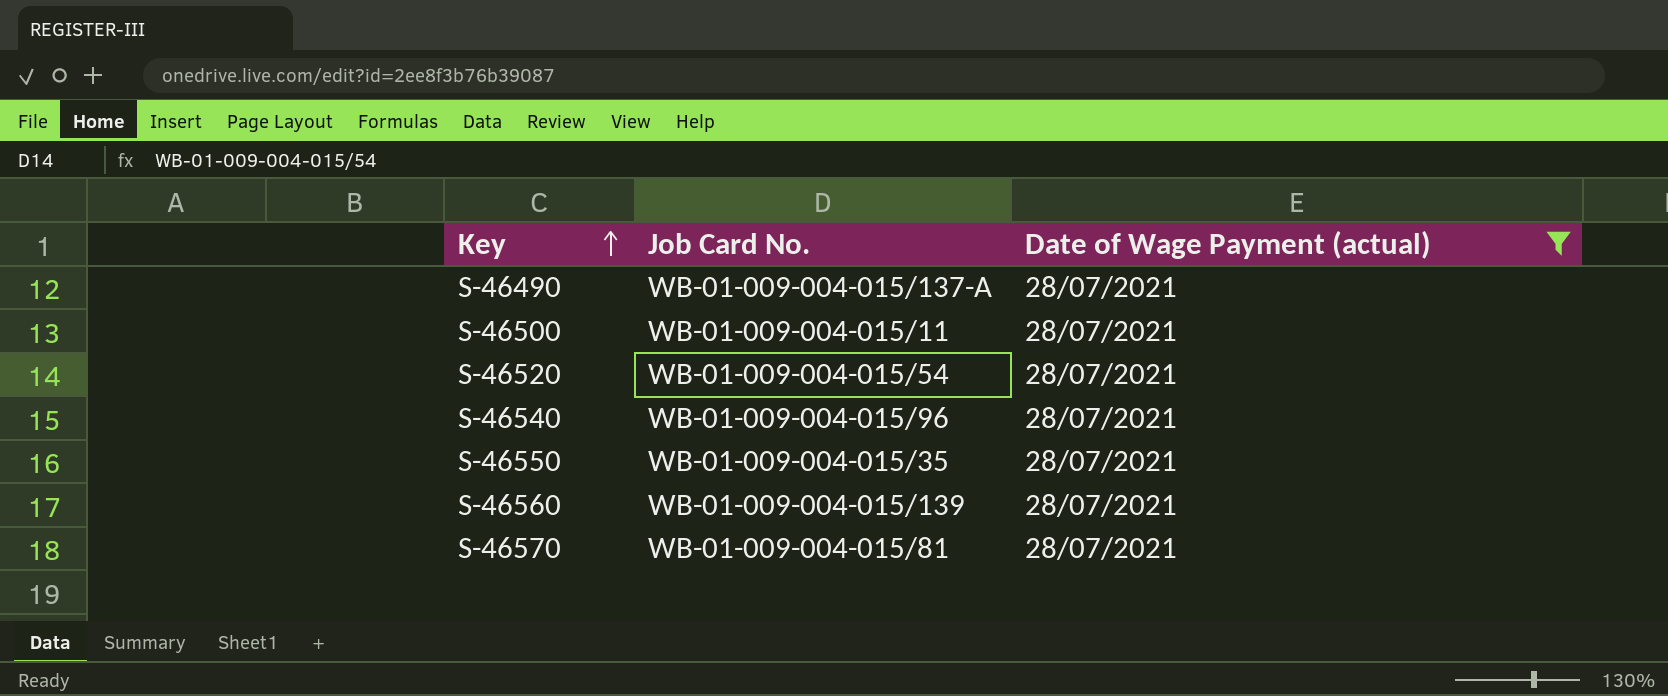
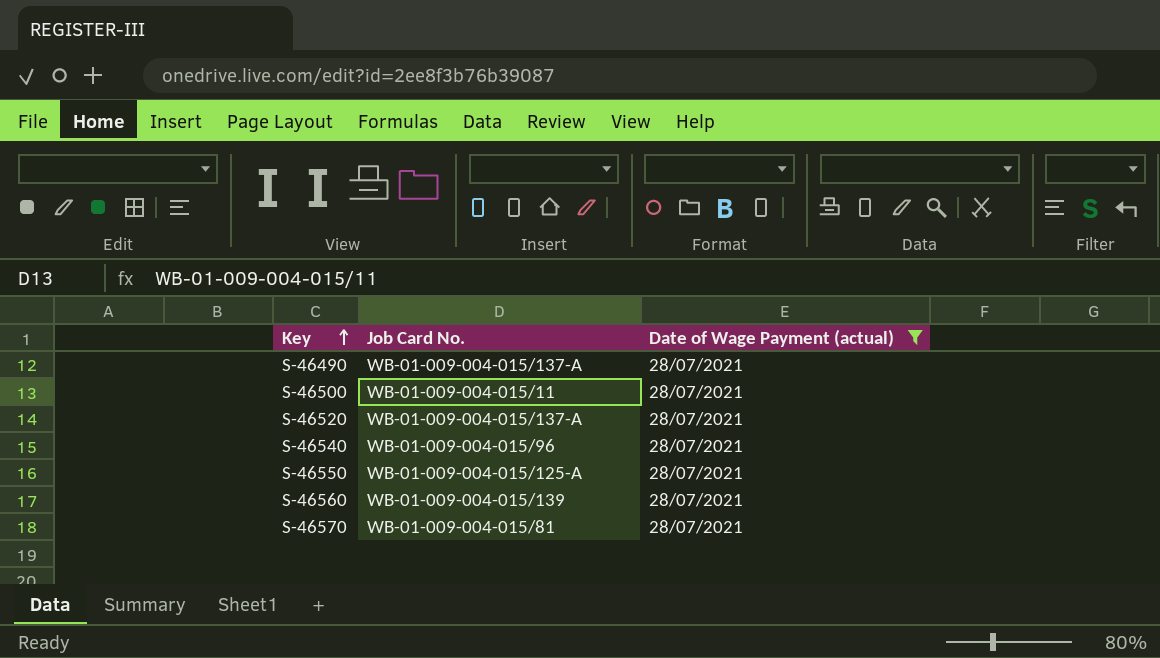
S-46520 | Job Card No.: WB-01-009-004-015/54 -> WB-01-009-004-015/137-A
S-46550 | Job Card No.: WB-01-009-004-015/35 -> WB-01-009-004-015/125-A

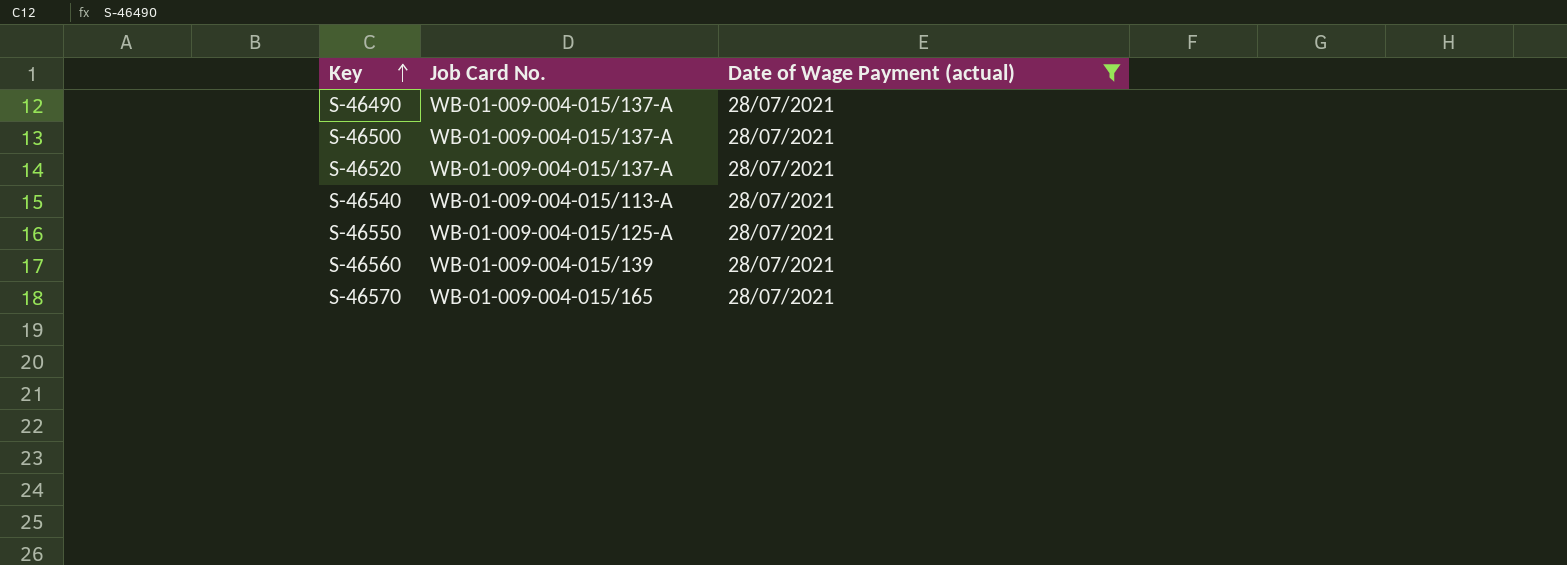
S-46500 | Job Card No.: WB-01-009-004-015/11 -> WB-01-009-004-015/137-A
S-46540 | Job Card No.: WB-01-009-004-015/96 -> WB-01-009-004-015/113-A
S-46570 | Job Card No.: WB-01-009-004-015/81 -> WB-01-009-004-015/165

